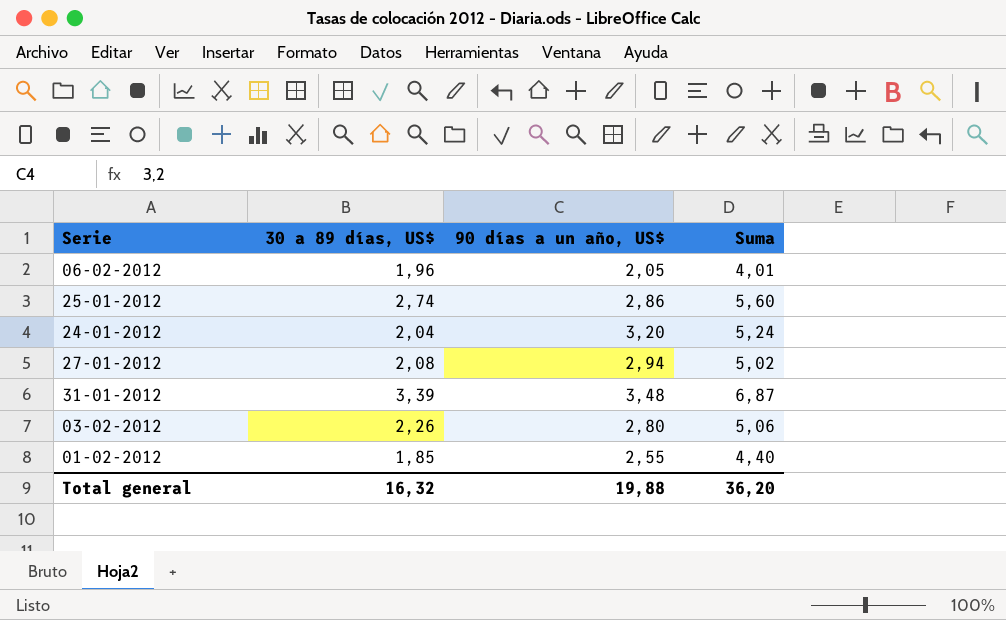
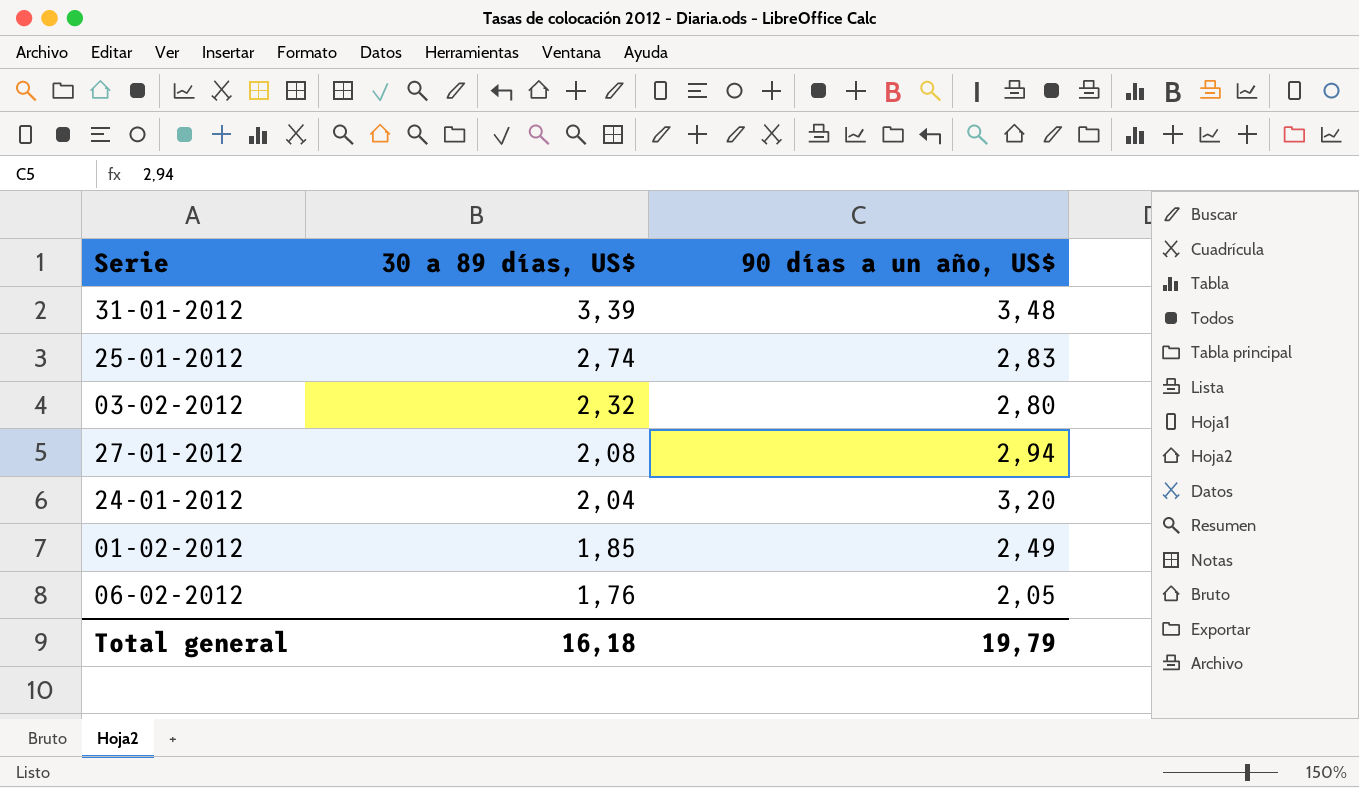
row order: none -> 30 a 89 días, US$ descending
column Suma | formula: [30 a 89 días, US$] + [90 días a un año, US$] -> none
25-01-2012 | 90 días a un año, US$: 2,86 -> 2,83
03-02-2012 | 30 a 89 días, US$: 2,26 -> 2,32
01-02-2012 | 90 días a un año, US$: 2,55 -> 2,49
06-02-2012 | 30 a 89 días, US$: 1,96 -> 1,76
Total general | 30 a 89 días, US$: 16,32 -> 16,18
Total general | 90 días a un año, US$: 19,88 -> 19,79

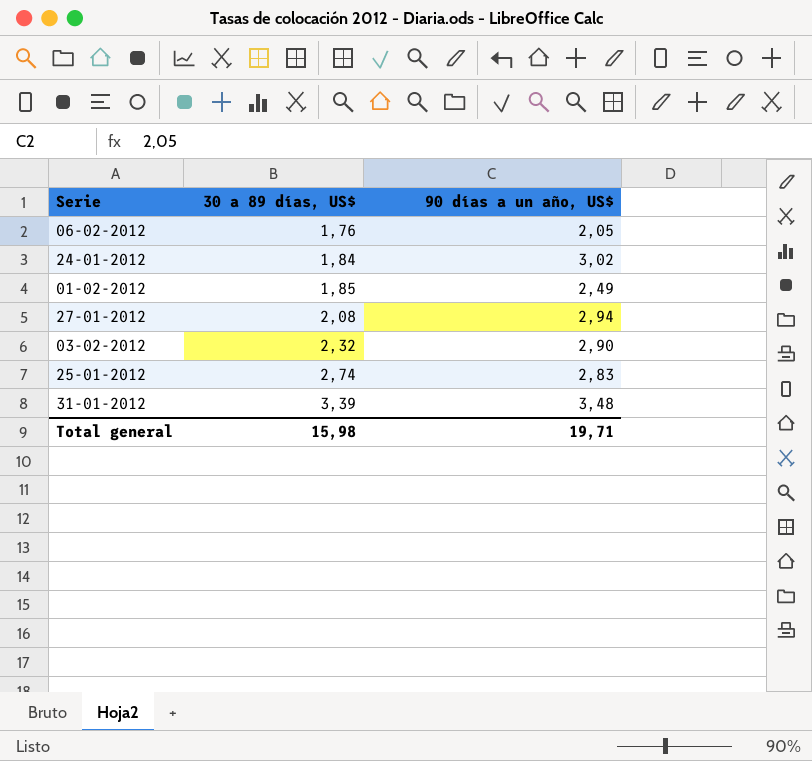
row order: 30 a 89 días, US$ descending -> 30 a 89 días, US$ ascending
24-01-2012 | 30 a 89 días, US$: 2,04 -> 1,84
24-01-2012 | 90 días a un año, US$: 3,20 -> 3,02
03-02-2012 | 90 días a un año, US$: 2,80 -> 2,90
Total general | 30 a 89 días, US$: 16,18 -> 15,98
Total general | 90 días a un año, US$: 19,79 -> 19,71

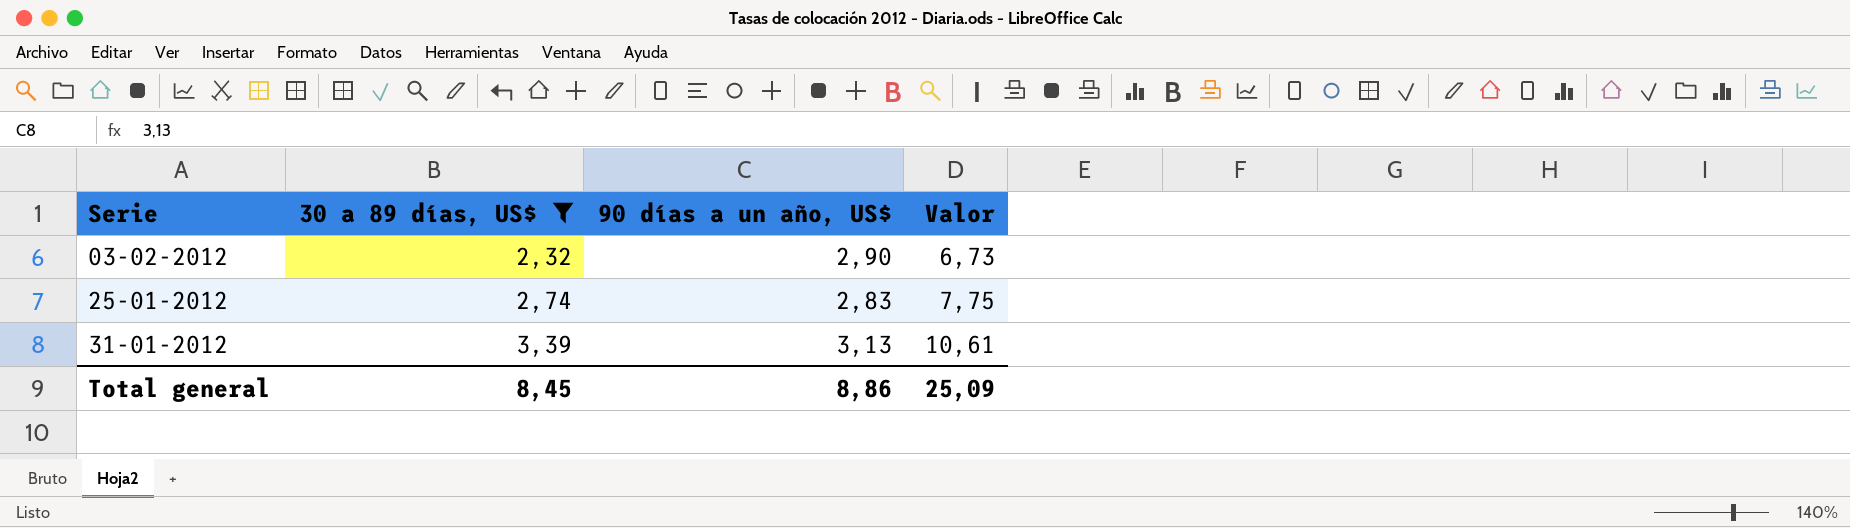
filter: none -> 30 a 89 días, US$ >= 2,32
column Valor | formula: none -> [30 a 89 días, US$] * [90 días a un año, US$]
31-01-2012 | 90 días a un año, US$: 3,48 -> 3,13
Total general | 30 a 89 días, US$: 15,98 -> 8,45
Total general | 90 días a un año, US$: 19,71 -> 8,86

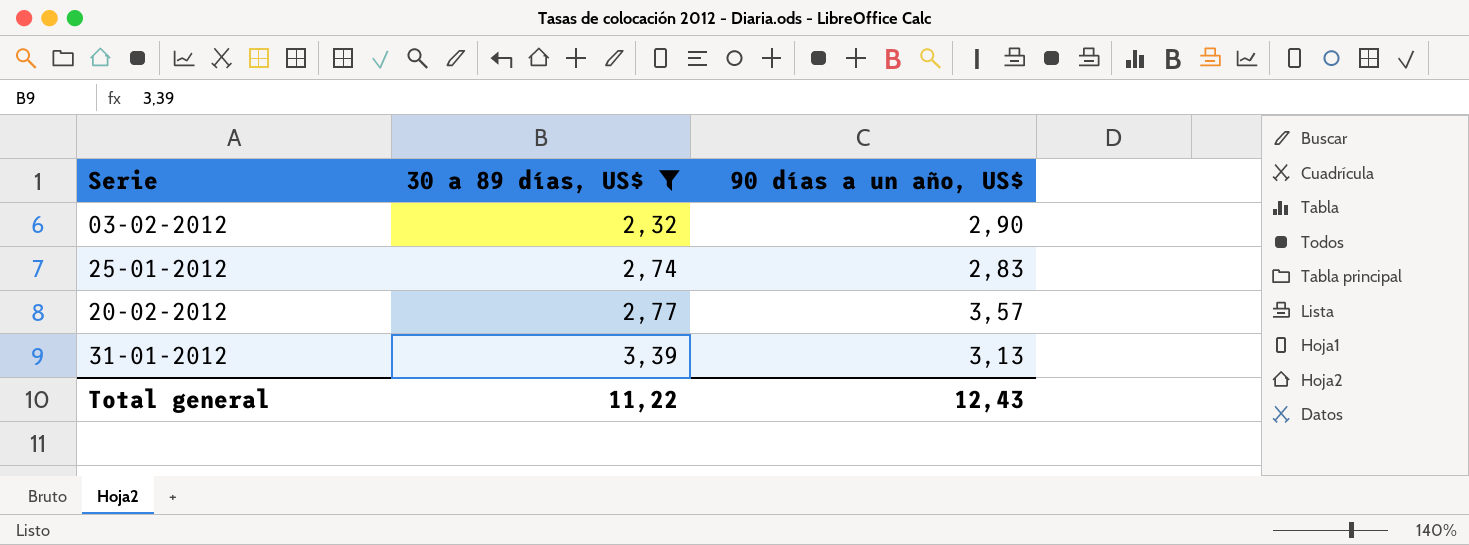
column Valor | formula: [30 a 89 días, US$] * [90 días a un año, US$] -> none
row 20-02-2012: none -> 2,77 | 3,57
Total general | 30 a 89 días, US$: 8,45 -> 11,22
Total general | 90 días a un año, US$: 8,86 -> 12,43

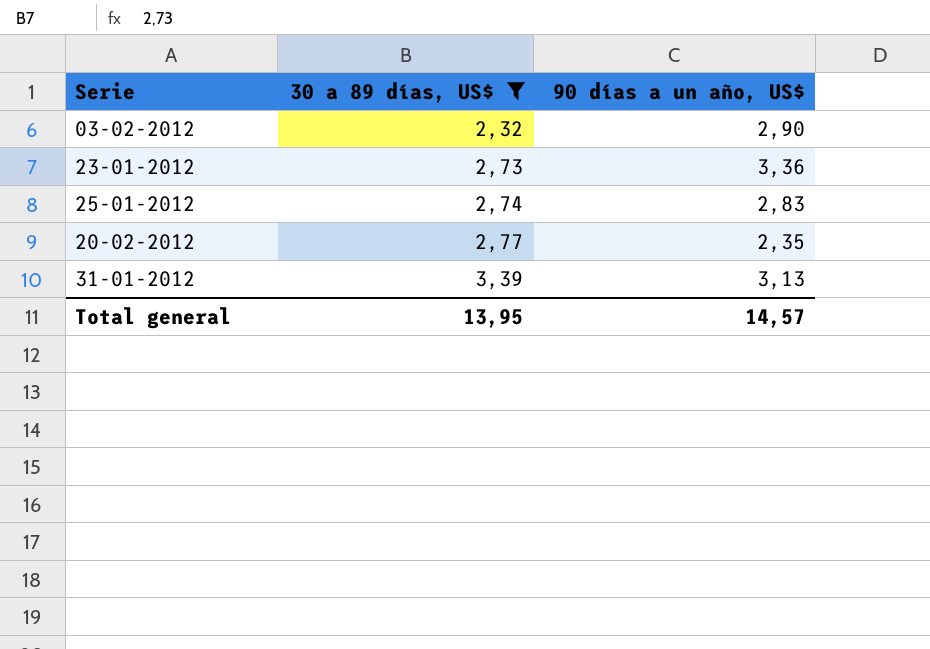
row 23-01-2012: none -> 2,73 | 3,36
20-02-2012 | 90 días a un año, US$: 3,57 -> 2,35
Total general | 30 a 89 días, US$: 11,22 -> 13,95
Total general | 90 días a un año, US$: 12,43 -> 14,57

